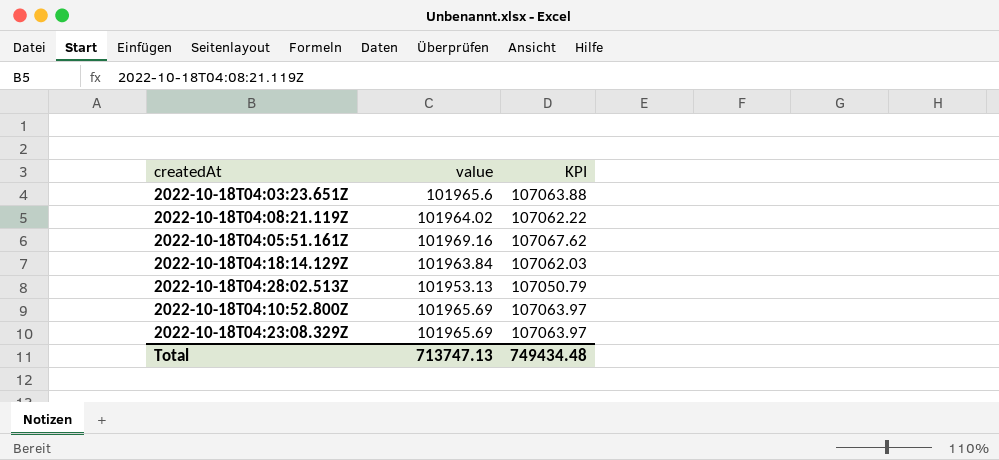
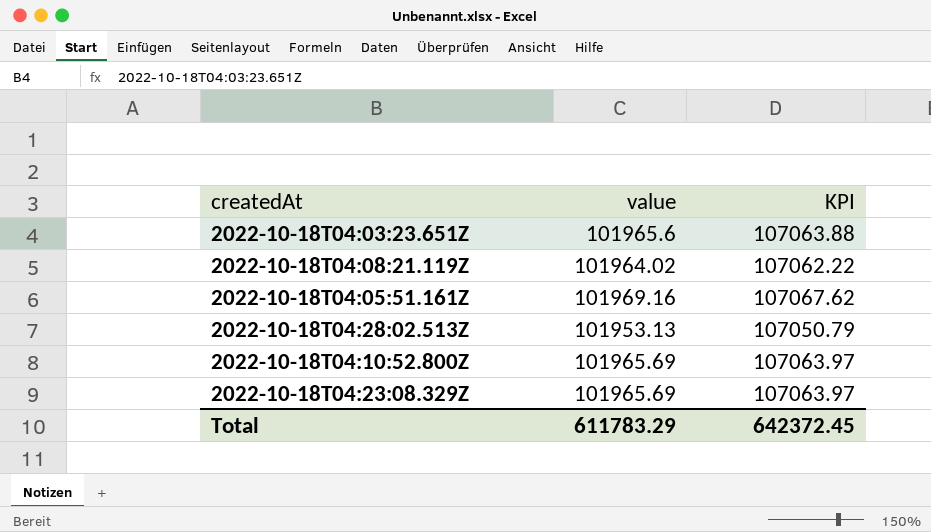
row 2022-10-18T04:18:14.129Z: 101963.84 | 107062.03 -> none
Total | value: 713747.13 -> 611783.29
Total | KPI: 749434.48 -> 642372.45

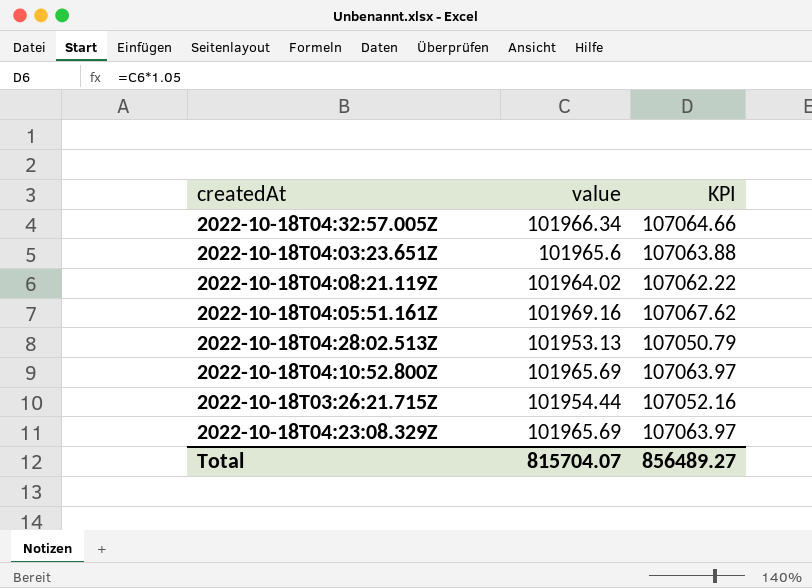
row 2022-10-18T04:32:57.005Z: none -> 101966.34 | 107064.66
row 2022-10-18T03:26:21.715Z: none -> 101954.44 | 107052.16
Total | value: 611783.29 -> 815704.07
Total | KPI: 642372.45 -> 856489.27

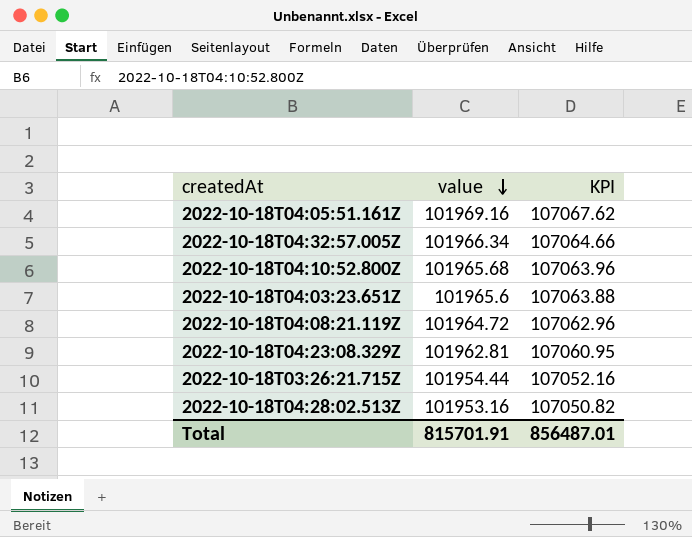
row order: none -> value descending
2022-10-18T04:10:52.800Z | value: 101965.69 -> 101965.68
2022-10-18T04:10:52.800Z | KPI: 107063.97 -> 107063.96
2022-10-18T04:08:21.119Z | value: 101964.02 -> 101964.72
2022-10-18T04:08:21.119Z | KPI: 107062.22 -> 107062.96
2022-10-18T04:23:08.329Z | value: 101965.69 -> 101962.81
2022-10-18T04:23:08.329Z | KPI: 107063.97 -> 107060.95
2022-10-18T04:28:02.513Z | value: 101953.13 -> 101953.16
2022-10-18T04:28:02.513Z | KPI: 107050.79 -> 107050.82
Total | value: 815704.07 -> 815701.91
Total | KPI: 856489.27 -> 856487.01

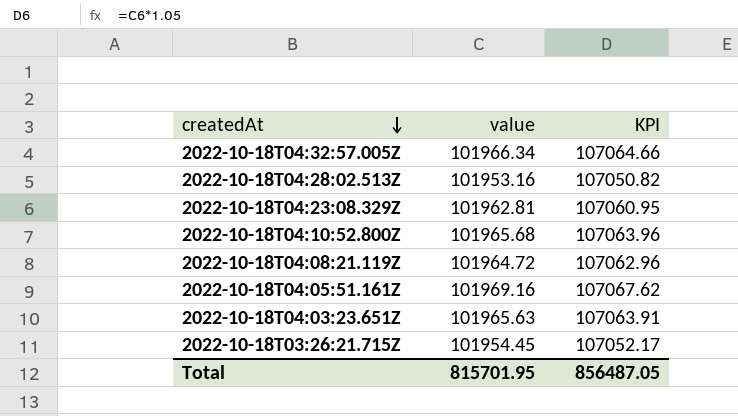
row order: value descending -> createdAt descending
2022-10-18T04:03:23.651Z | value: 101965.6 -> 101965.63
2022-10-18T04:03:23.651Z | KPI: 107063.88 -> 107063.91
2022-10-18T03:26:21.715Z | value: 101954.44 -> 101954.45
2022-10-18T03:26:21.715Z | KPI: 107052.16 -> 107052.17
Total | value: 815701.91 -> 815701.95
Total | KPI: 856487.01 -> 856487.05

